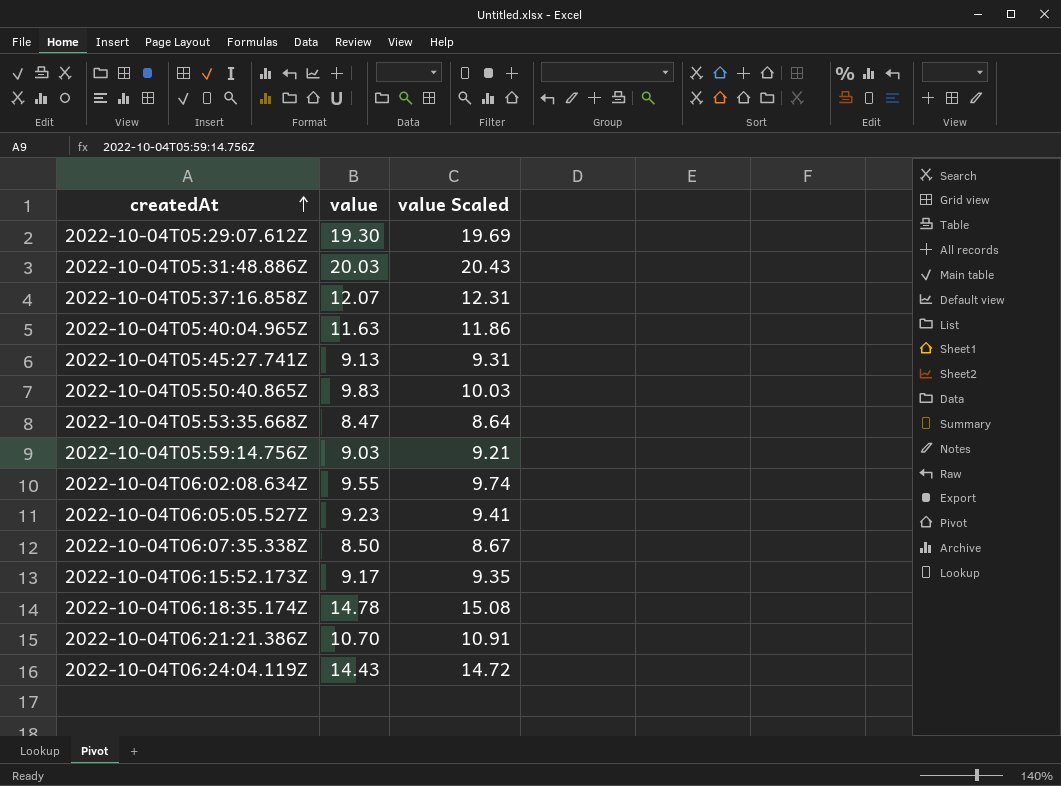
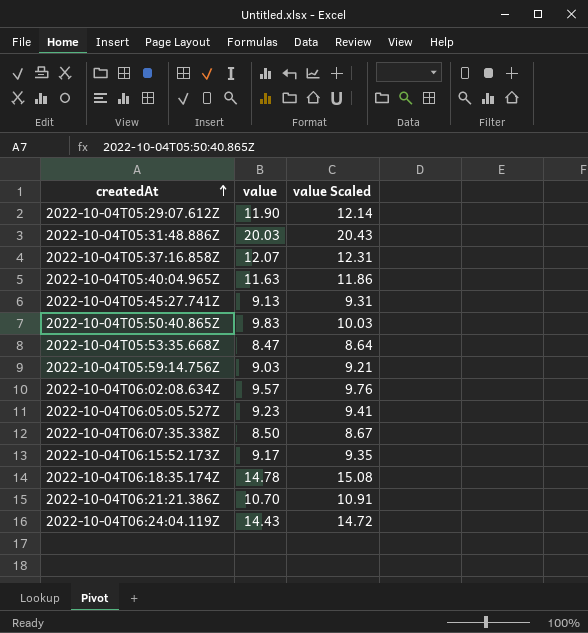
2022-10-04T05:29:07.612Z | value: 19.30 -> 11.90
2022-10-04T05:29:07.612Z | value Scaled: 19.69 -> 12.14
2022-10-04T06:02:08.634Z | value: 9.55 -> 9.57
2022-10-04T06:02:08.634Z | value Scaled: 9.74 -> 9.76

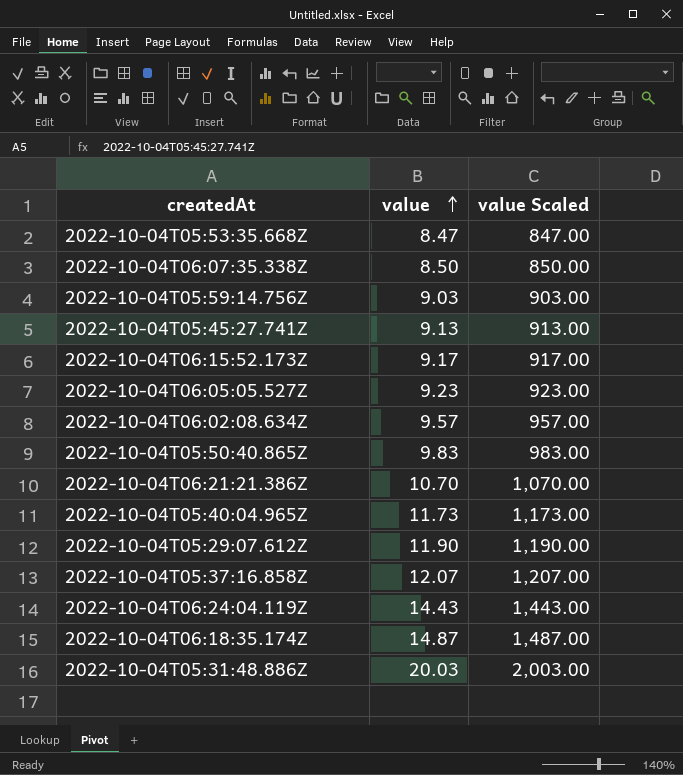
row order: createdAt ascending -> value ascending
column value Scaled | formula: [value] * 1.02 -> [value] * 100
2022-10-04T05:40:04.965Z | value: 11.63 -> 11.73
2022-10-04T06:18:35.174Z | value: 14.78 -> 14.87

